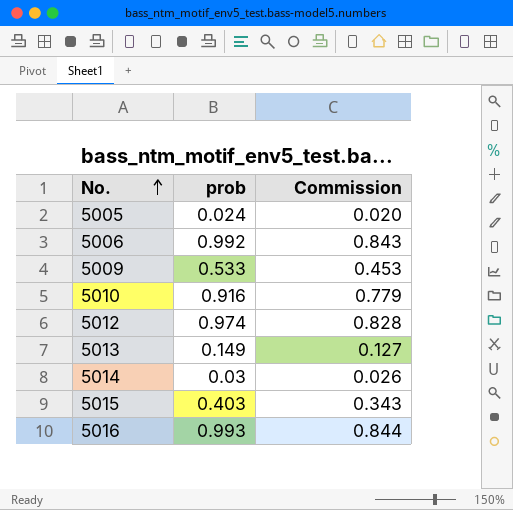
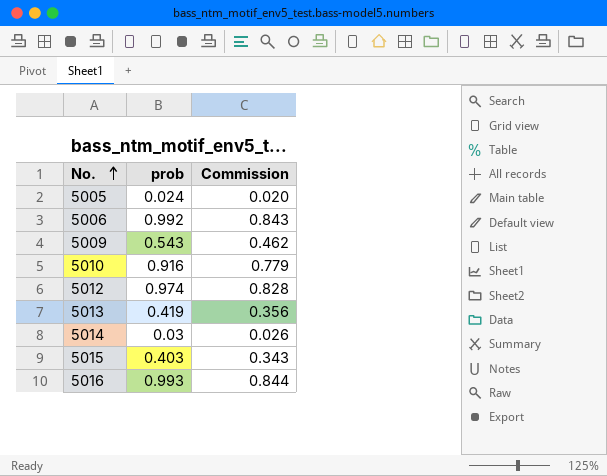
5009 | prob: 0.533 -> 0.543
5009 | Commission: 0.453 -> 0.462
5013 | prob: 0.149 -> 0.419
5013 | Commission: 0.127 -> 0.356

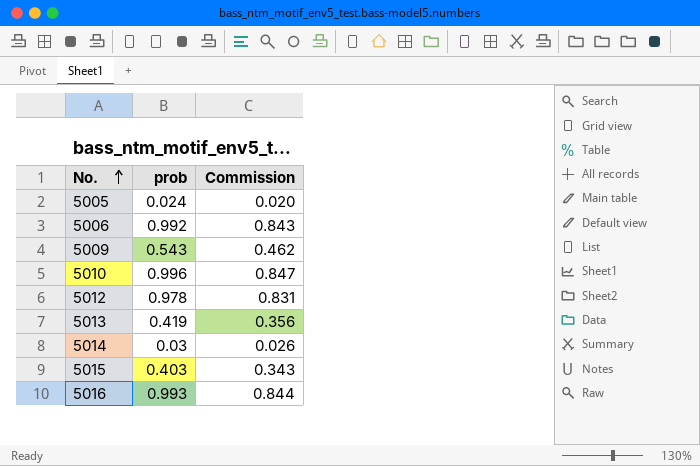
5010 | prob: 0.916 -> 0.996
5010 | Commission: 0.779 -> 0.847
5012 | prob: 0.974 -> 0.978
5012 | Commission: 0.828 -> 0.831

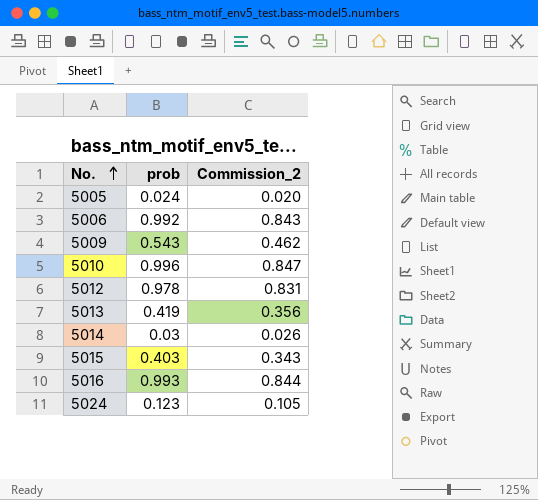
column name: Commission -> Commission_2
row 5024: none -> 0.123 | 0.105

